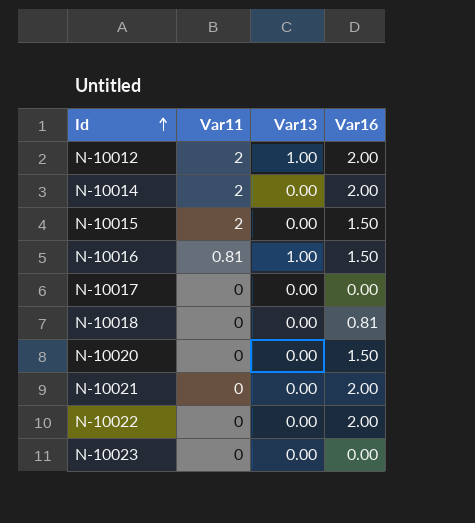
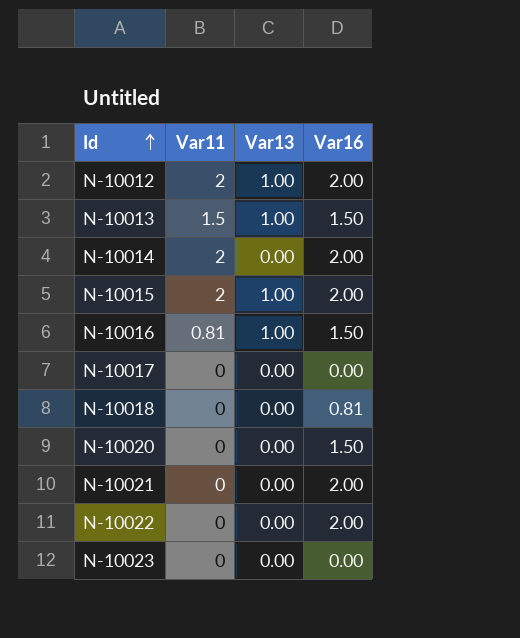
row N-10013: none -> 1.5 | 1.00 | 1.50
N-10015 | Var13: 0.00 -> 1.00
N-10015 | Var16: 1.50 -> 2.00

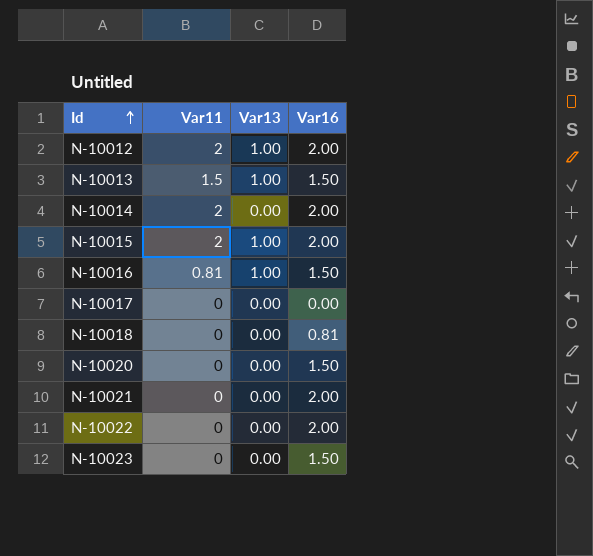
N-10023 | Var16: 0.00 -> 1.50

